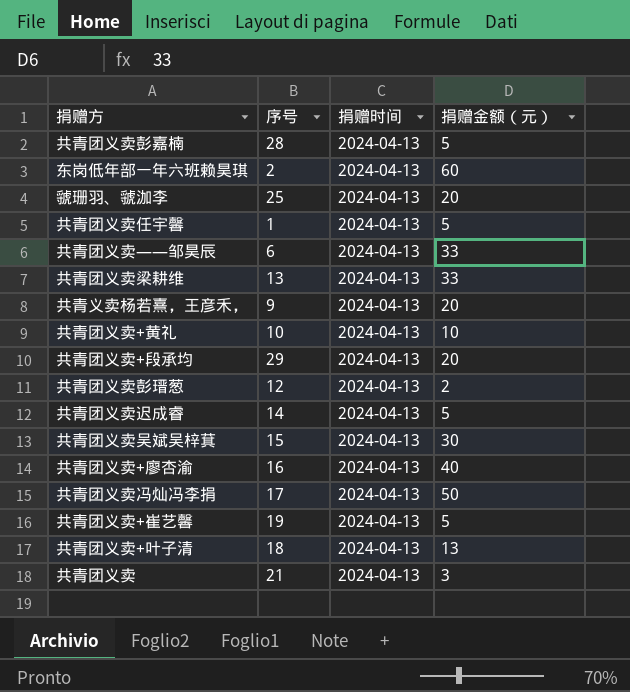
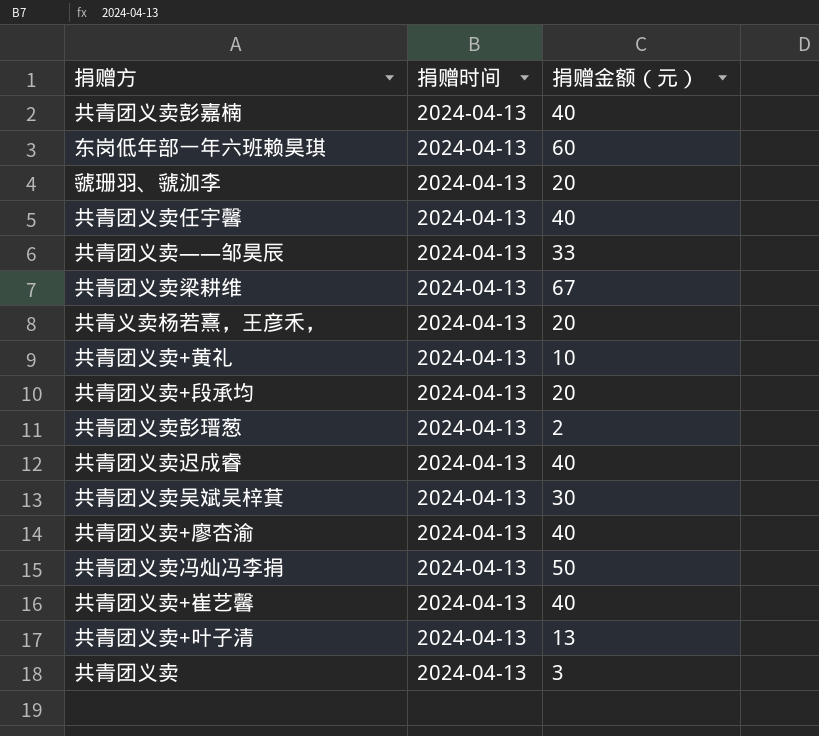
column 序号 | position: 2 -> none
共青团义卖彭嘉楠 | 捐赠金额（元）: 5 -> 40
共青团义卖任宇馨 | 捐赠金额（元）: 5 -> 40
共青团义卖梁耕维 | 捐赠金额（元）: 33 -> 67
共青团义卖迟成睿 | 捐赠金额（元）: 5 -> 40
共青团义卖+崔艺馨 | 捐赠金额（元）: 5 -> 40

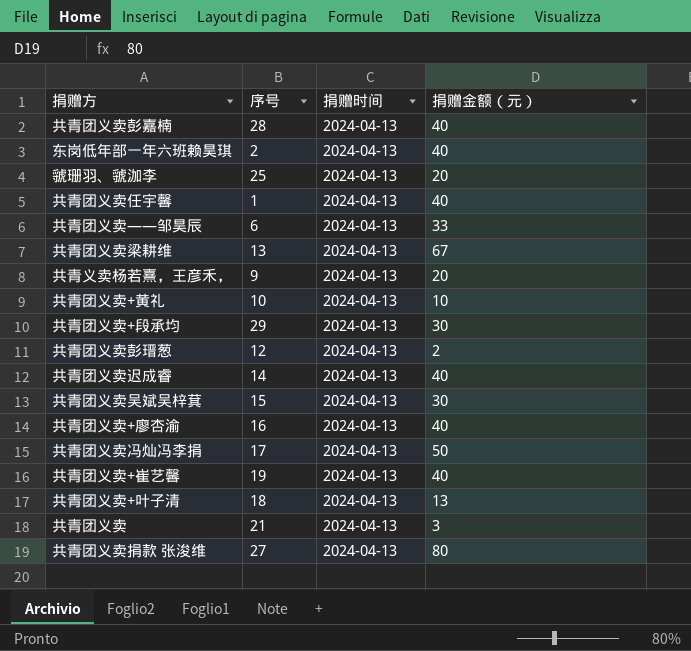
column 序号 | position: none -> 2
东岗低年部一年六班赖昊琪 | 捐赠金额（元）: 60 -> 40
共青团义卖+段承均 | 捐赠金额（元）: 20 -> 30
row 共青团义卖捐款 张浚维: none -> 27 | 2024-04-13 | 80

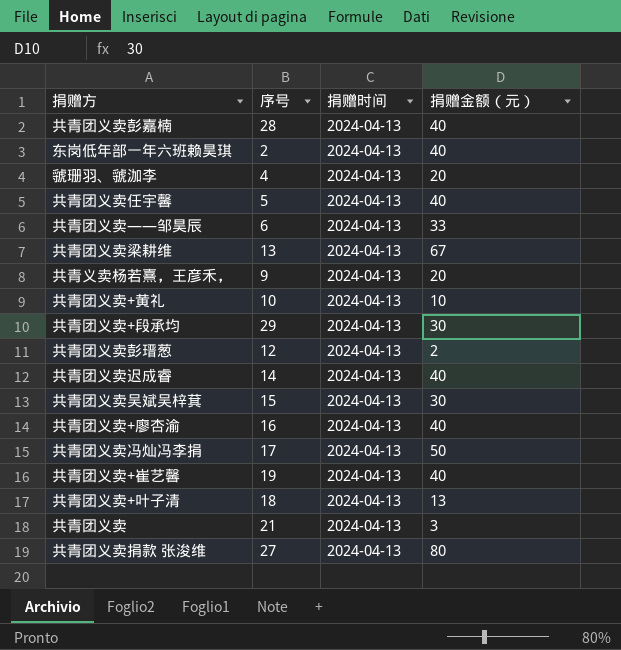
虢珊羽、虢泇李 | 序号: 25 -> 4
共青团义卖任宇馨 | 序号: 1 -> 5

